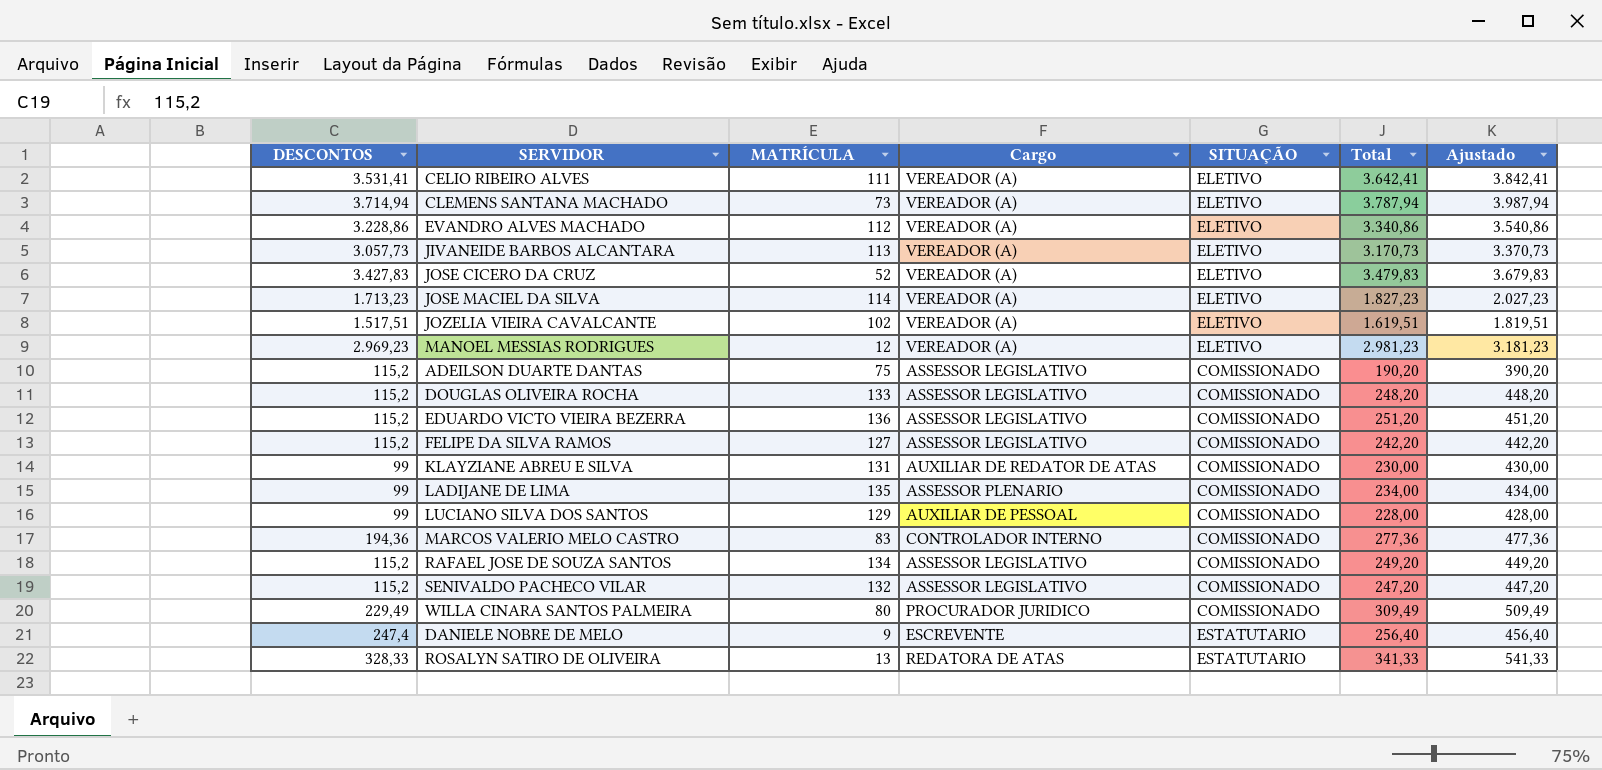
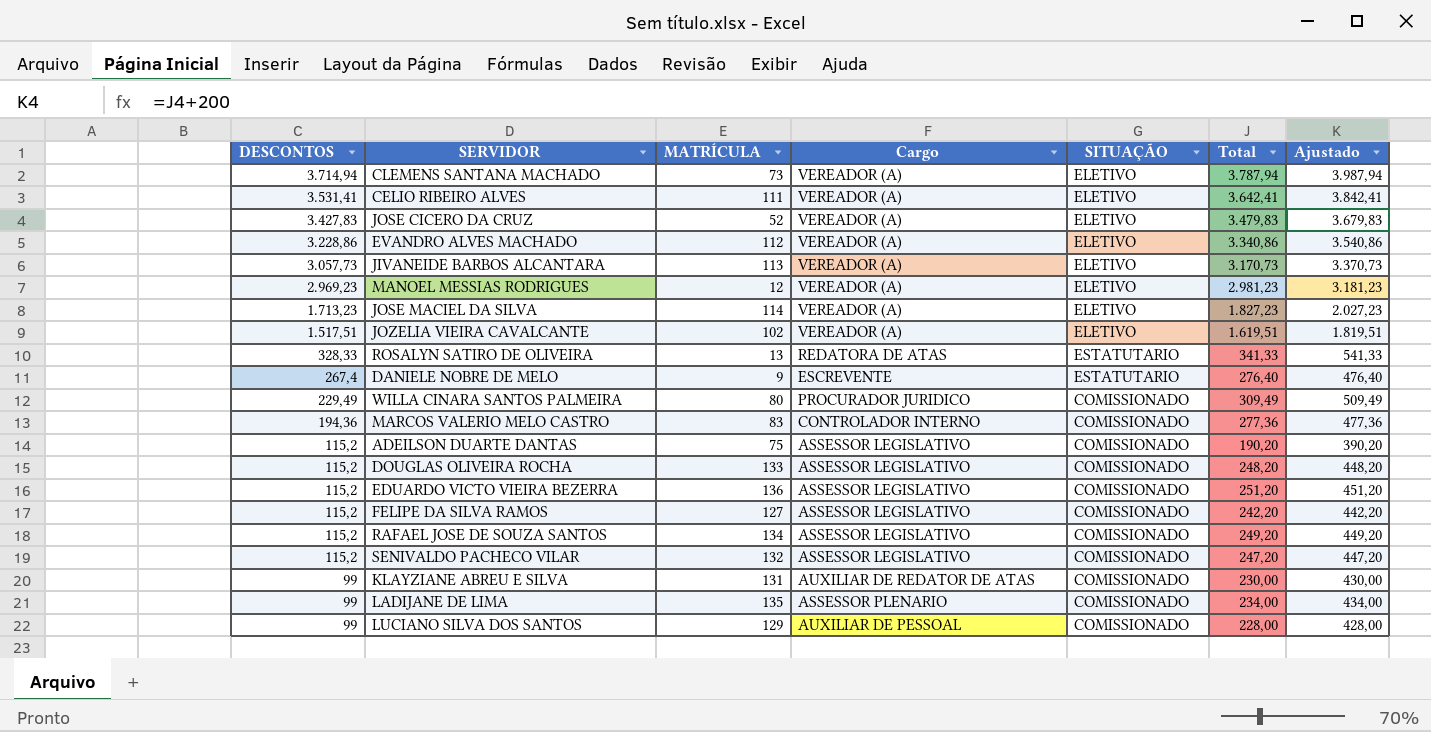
row order: none -> DESCONTOS descending
DANIELE NOBRE DE MELO | DESCONTOS: 247,4 -> 267,4
DANIELE NOBRE DE MELO | Total: 256,40 -> 276,40
DANIELE NOBRE DE MELO | Ajustado: 456,40 -> 476,40

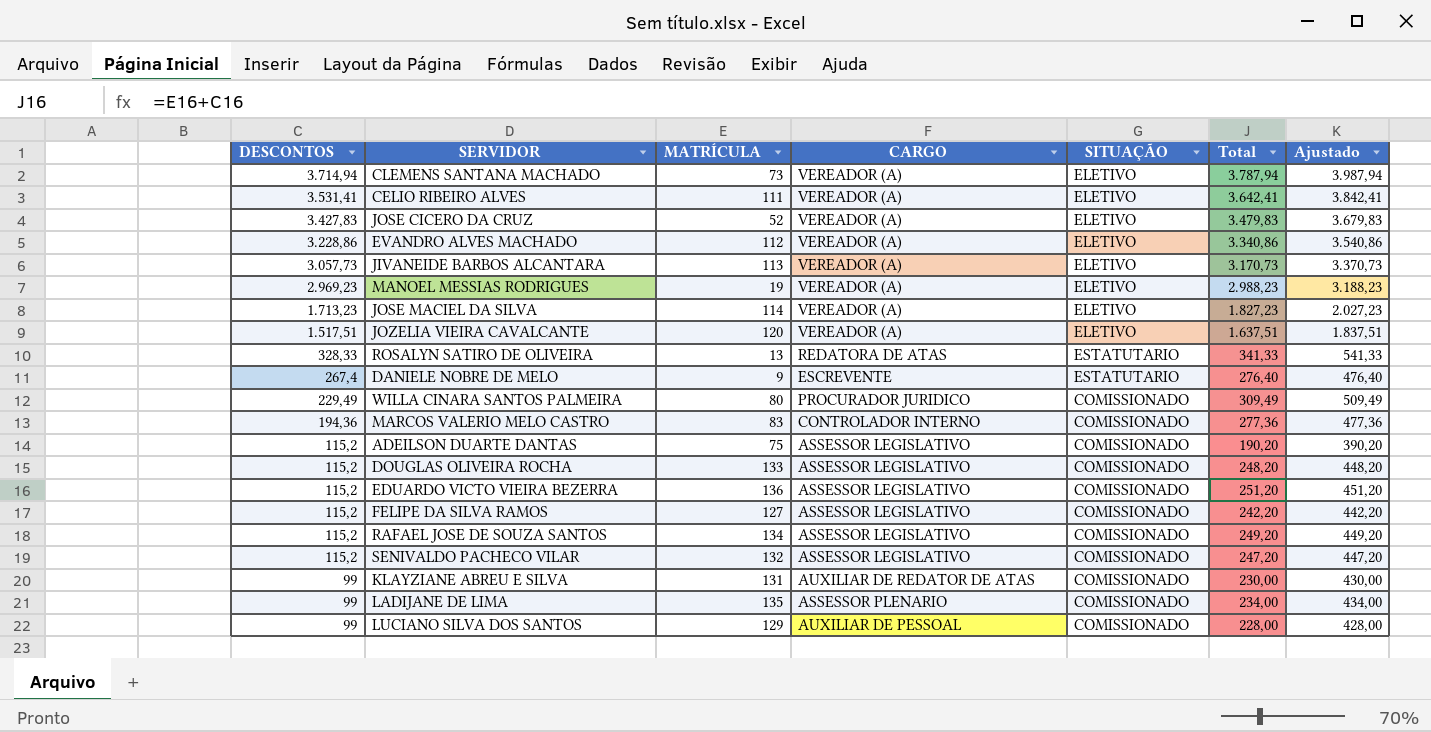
column name: Cargo -> CARGO
MANOEL MESSIAS RODRIGUES | MATRÍCULA: 12 -> 19
MANOEL MESSIAS RODRIGUES | Total: 2.981,23 -> 2.988,23
MANOEL MESSIAS RODRIGUES | Ajustado: 3.181,23 -> 3.188,23
JOZELIA VIEIRA CAVALCANTE | MATRÍCULA: 102 -> 120
JOZELIA VIEIRA CAVALCANTE | Total: 1.619,51 -> 1.637,51
JOZELIA VIEIRA CAVALCANTE | Ajustado: 1.819,51 -> 1.837,51

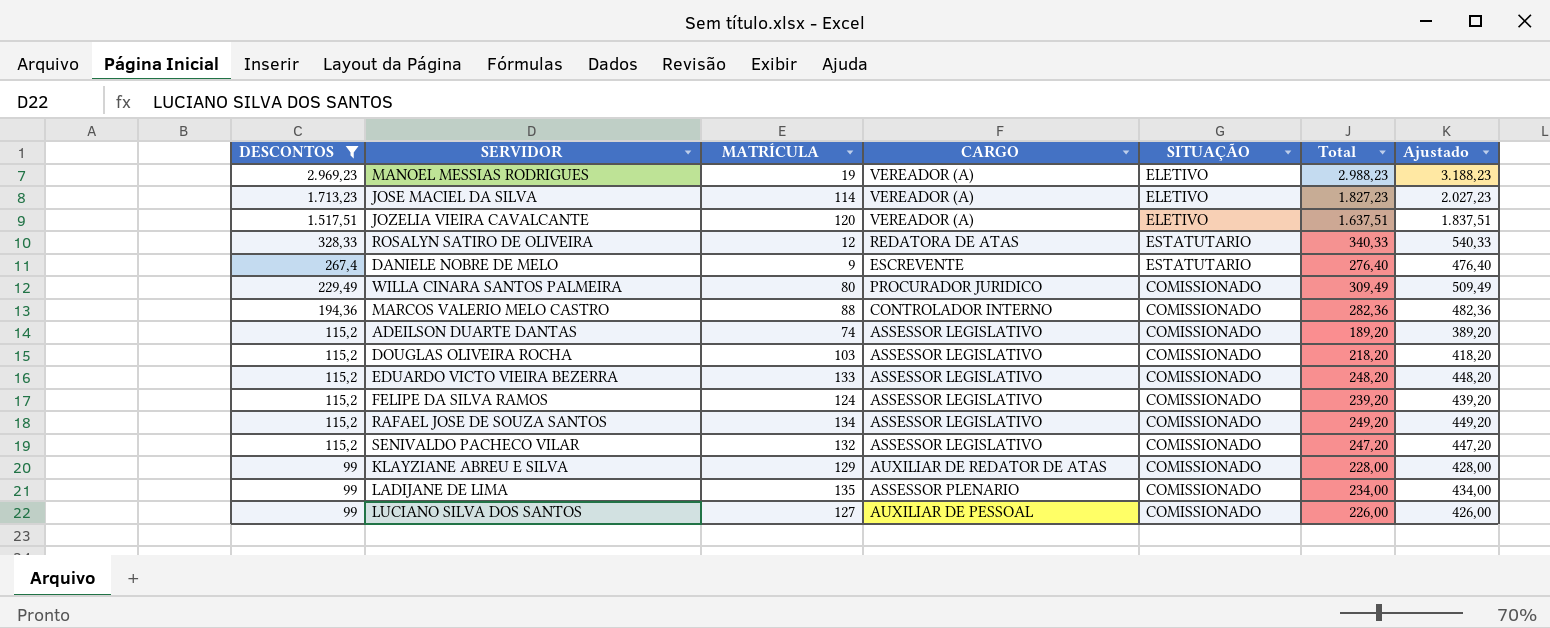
filter: none -> DESCONTOS <= 2.969,23
ROSALYN SATIRO DE OLIVEIRA | MATRÍCULA: 13 -> 12
ROSALYN SATIRO DE OLIVEIRA | Total: 341,33 -> 340,33
ROSALYN SATIRO DE OLIVEIRA | Ajustado: 541,33 -> 540,33
MARCOS VALERIO MELO CASTRO | MATRÍCULA: 83 -> 88
MARCOS VALERIO MELO CASTRO | Total: 277,36 -> 282,36
MARCOS VALERIO MELO CASTRO | Ajustado: 477,36 -> 482,36
ADEILSON DUARTE DANTAS | MATRÍCULA: 75 -> 74
ADEILSON DUARTE DANTAS | Total: 190,20 -> 189,20
ADEILSON DUARTE DANTAS | Ajustado: 390,20 -> 389,20
DOUGLAS OLIVEIRA ROCHA | MATRÍCULA: 133 -> 103
DOUGLAS OLIVEIRA ROCHA | Total: 248,20 -> 218,20
DOUGLAS OLIVEIRA ROCHA | Ajustado: 448,20 -> 418,20
EDUARDO VICTO VIEIRA BEZERRA | MATRÍCULA: 136 -> 133
EDUARDO VICTO VIEIRA BEZERRA | Total: 251,20 -> 248,20
EDUARDO VICTO VIEIRA BEZERRA | Ajustado: 451,20 -> 448,20
FELIPE DA SILVA RAMOS | MATRÍCULA: 127 -> 124
FELIPE DA SILVA RAMOS | Total: 242,20 -> 239,20
FELIPE DA SILVA RAMOS | Ajustado: 442,20 -> 439,20
KLAYZIANE ABREU E SILVA | MATRÍCULA: 131 -> 129
KLAYZIANE ABREU E SILVA | Total: 230,00 -> 228,00
KLAYZIANE ABREU E SILVA | Ajustado: 430,00 -> 428,00
LUCIANO SILVA DOS SANTOS | MATRÍCULA: 129 -> 127
LUCIANO SILVA DOS SANTOS | Total: 228,00 -> 226,00
LUCIANO SILVA DOS SANTOS | Ajustado: 428,00 -> 426,00

